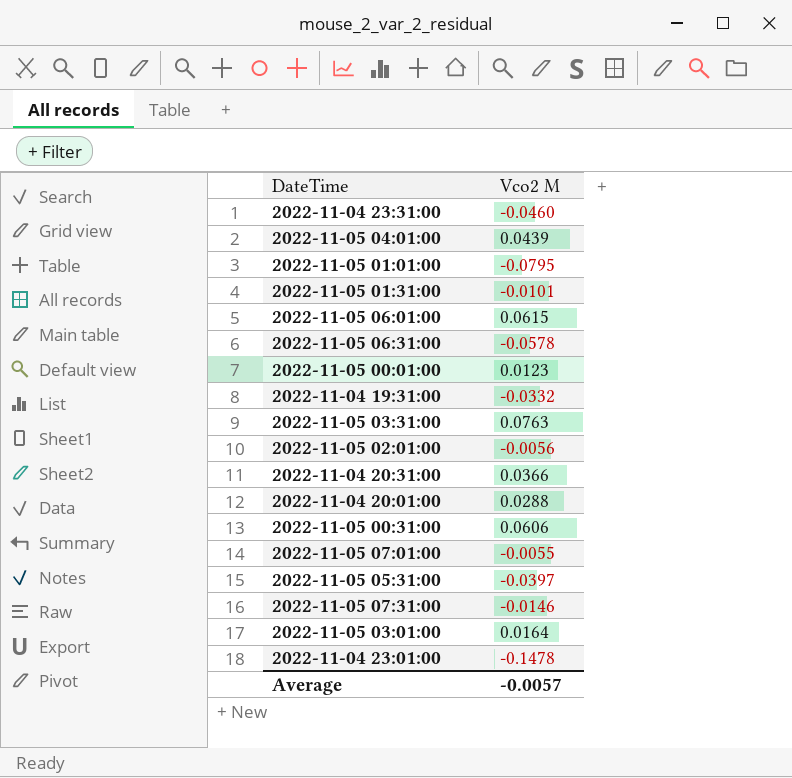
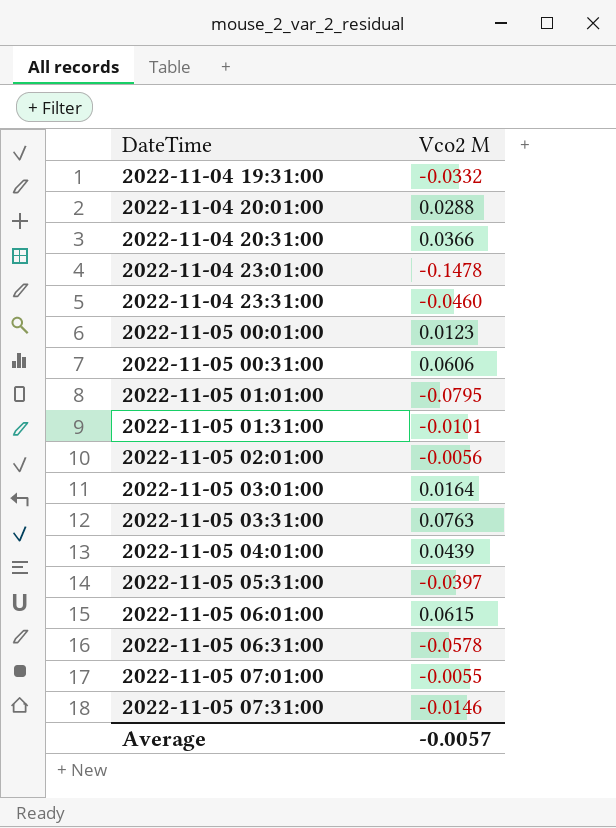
row order: none -> DateTime ascending

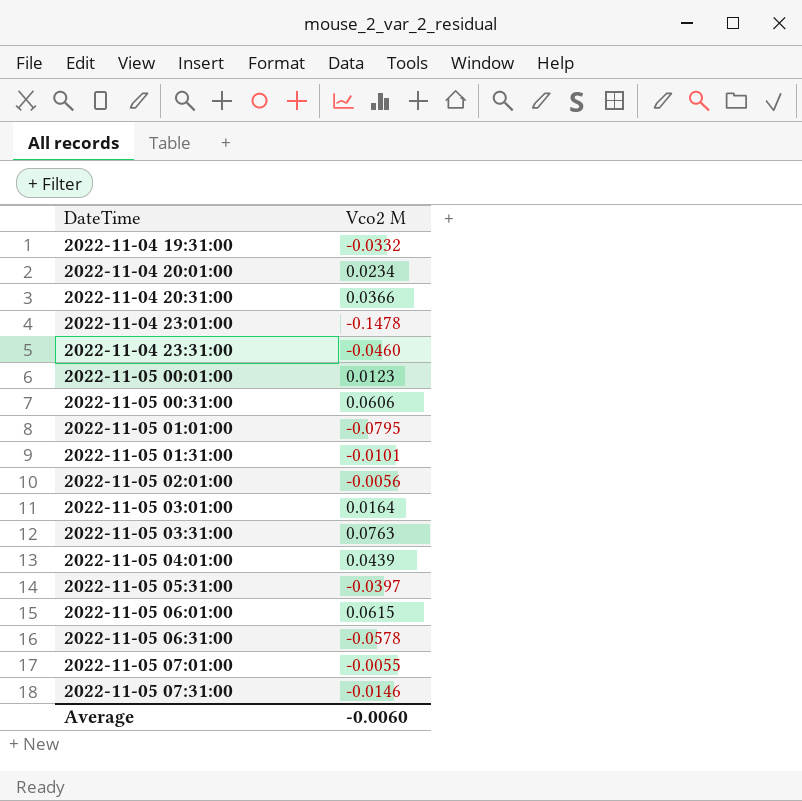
2022-11-04 20:01:00 | Vco2 M: 0.0288 -> 0.0234
Average | Vco2 M: -0.0057 -> -0.0060

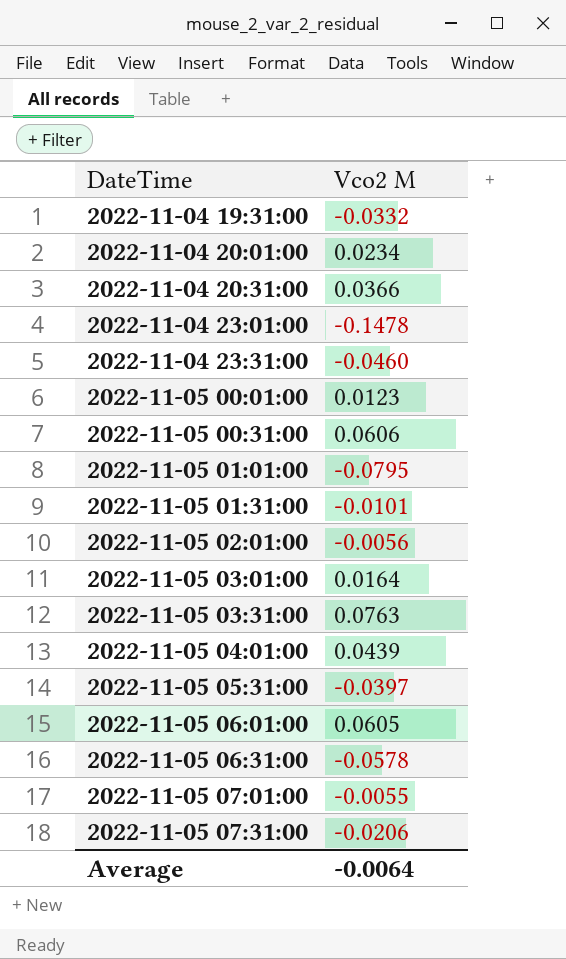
2022-11-05 06:01:00 | Vco2 M: 0.0615 -> 0.0605
2022-11-05 07:31:00 | Vco2 M: -0.0146 -> -0.0206
Average | Vco2 M: -0.0060 -> -0.0064

